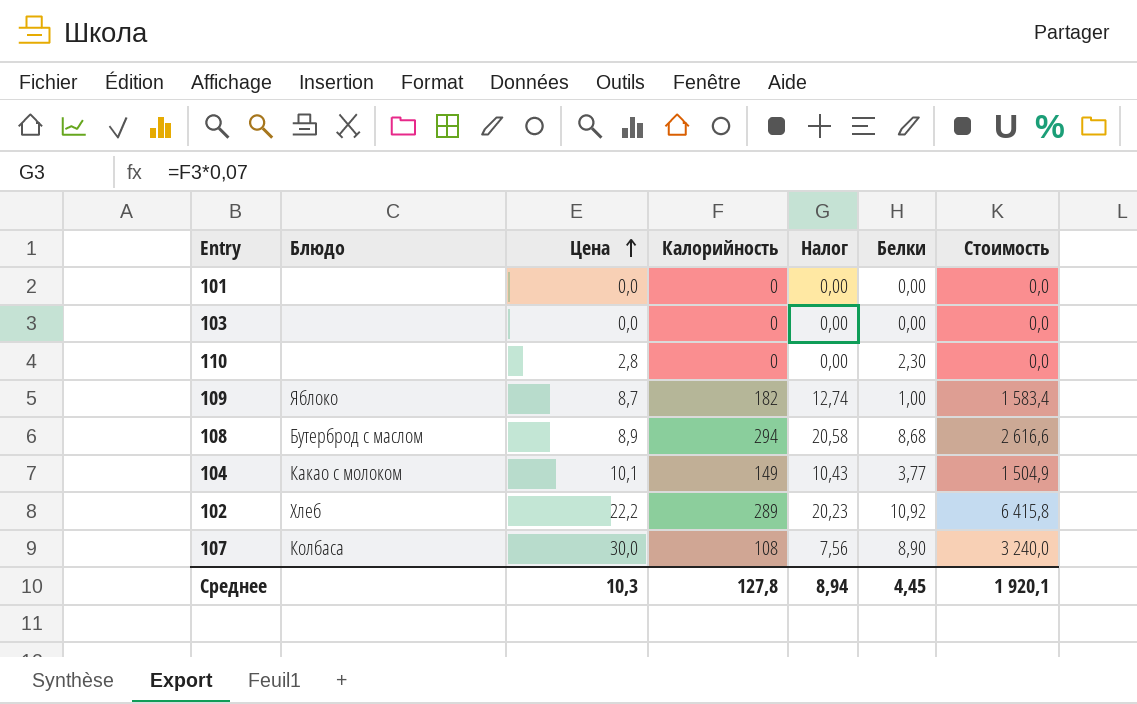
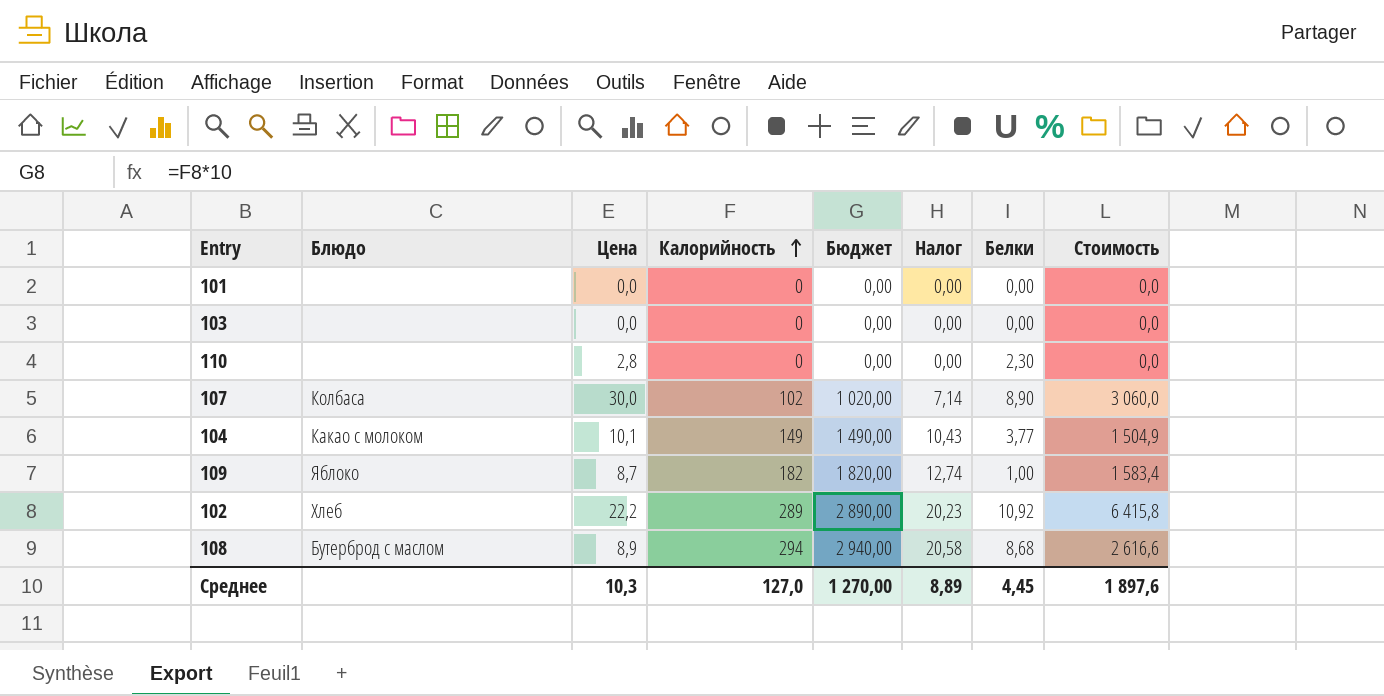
row order: Цена ascending -> Калорийность ascending
column Бюджет | formula: none -> [Калорийность] * 10
107 | Калорийность: 108 -> 102
107 | Налог: 7,56 -> 7,14
107 | Стоимость: 3 240,0 -> 3 060,0
Среднее | Калорийность: 127,8 -> 127,0
Среднее | Налог: 8,94 -> 8,89
Среднее | Стоимость: 1 920,1 -> 1 897,6

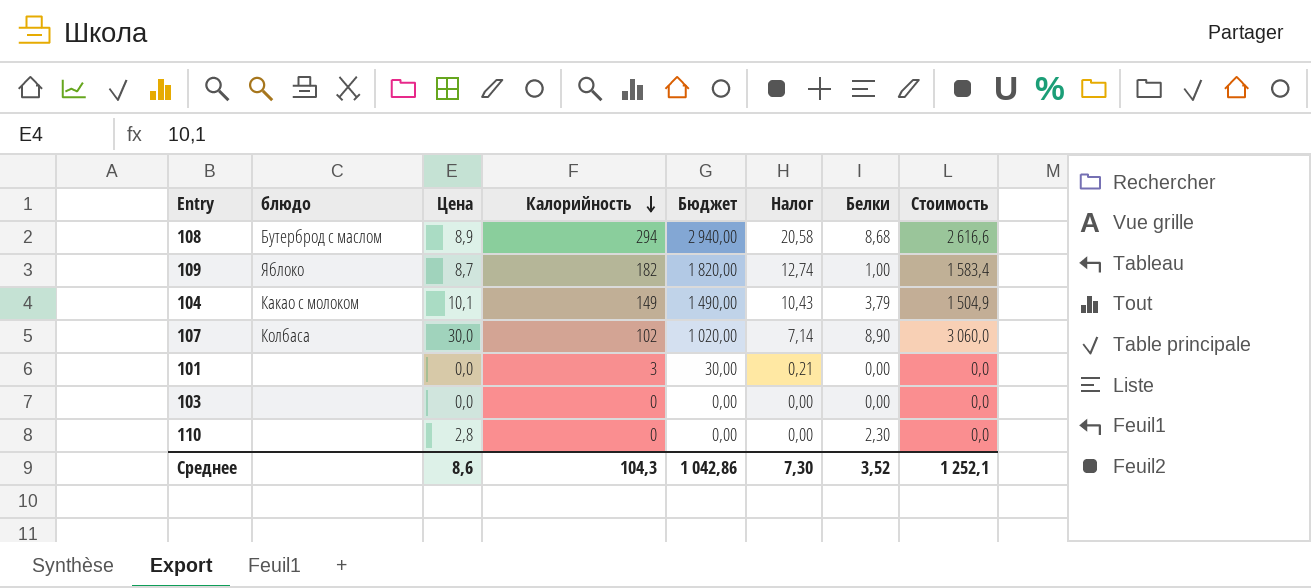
row order: Калорийность ascending -> Калорийность descending
column name: Блюдо -> блюдо
row 102: Хлеб | 22,2 | 289 | 2 890,00 | 20,23 | 10,92 | 6 415,8 -> none
104 | Белки: 3,77 -> 3,79
101 | Калорийность: 0 -> 3
101 | Бюджет: 0,00 -> 30,00
101 | Налог: 0,00 -> 0,21
Среднее | Цена: 10,3 -> 8,6
Среднее | Калорийность: 127,0 -> 104,3
Среднее | Бюджет: 1 270,00 -> 1 042,86
Среднее | Налог: 8,89 -> 7,30
Среднее | Белки: 4,45 -> 3,52
Среднее | Стоимость: 1 897,6 -> 1 252,1

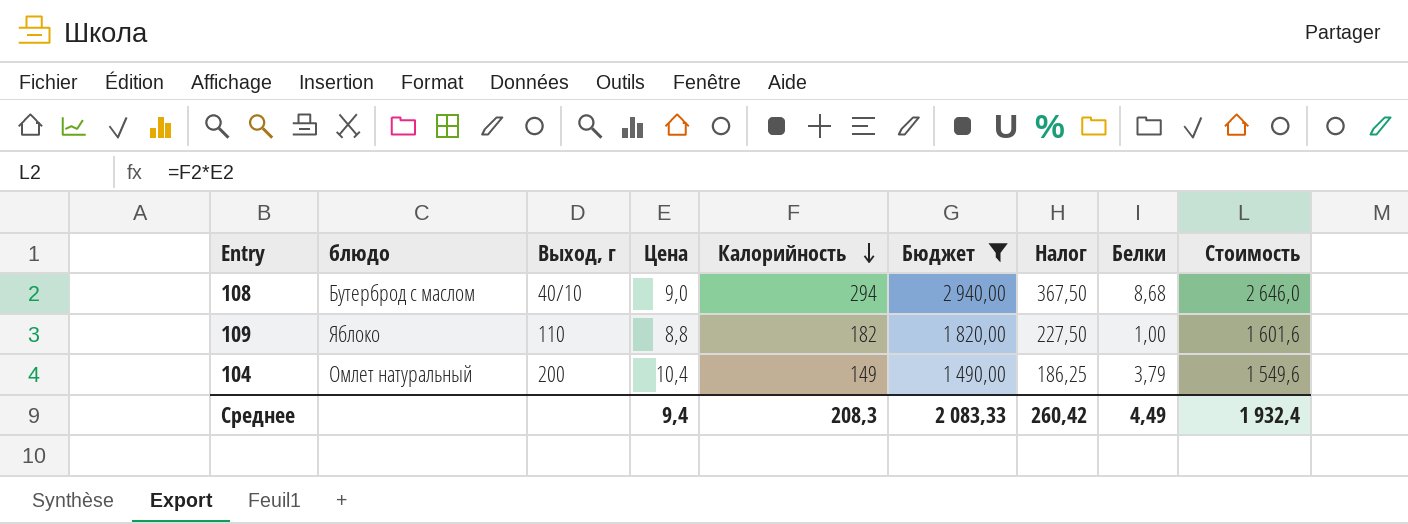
filter: none -> Бюджет >= 1 490,00
column Выход, г | position: none -> 3
column Налог | formula: [Калорийность] * 0,07 -> [Калорийность] * 1,25
108 | Цена: 8,9 -> 9,0
108 | Стоимость: 2 616,6 -> 2 646,0
109 | Цена: 8,7 -> 8,8
109 | Стоимость: 1 583,4 -> 1 601,6
104 | блюдо: Какао с молоком -> Омлет натуральный
104 | Цена: 10,1 -> 10,4
104 | Стоимость: 1 504,9 -> 1 549,6
Среднее | Цена: 8,6 -> 9,4
Среднее | Калорийность: 104,3 -> 208,3
Среднее | Бюджет: 1 042,86 -> 2 083,33
Среднее | Налог: 7,30 -> 260,42
Среднее | Белки: 3,52 -> 4,49
Среднее | Стоимость: 1 252,1 -> 1 932,4

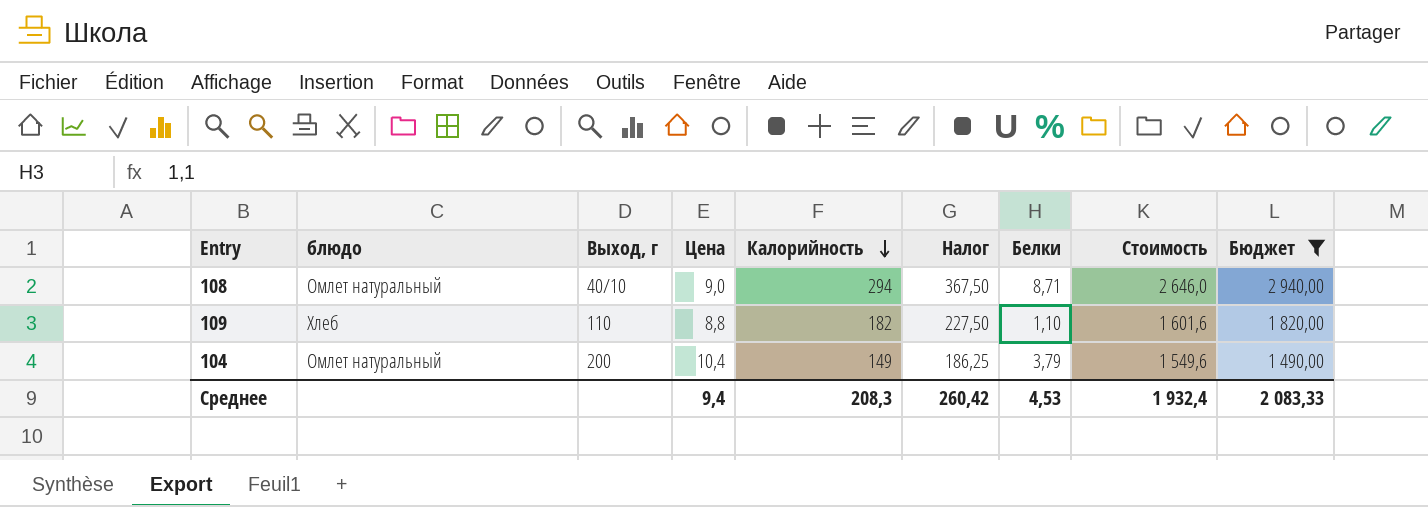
column Бюджет | position: 6 -> 9
108 | блюдо: Бутерброд с маслом -> Омлет натуральный
108 | Белки: 8,68 -> 8,71
109 | блюдо: Яблоко -> Хлеб
109 | Белки: 1,00 -> 1,10
Среднее | Белки: 4,49 -> 4,53

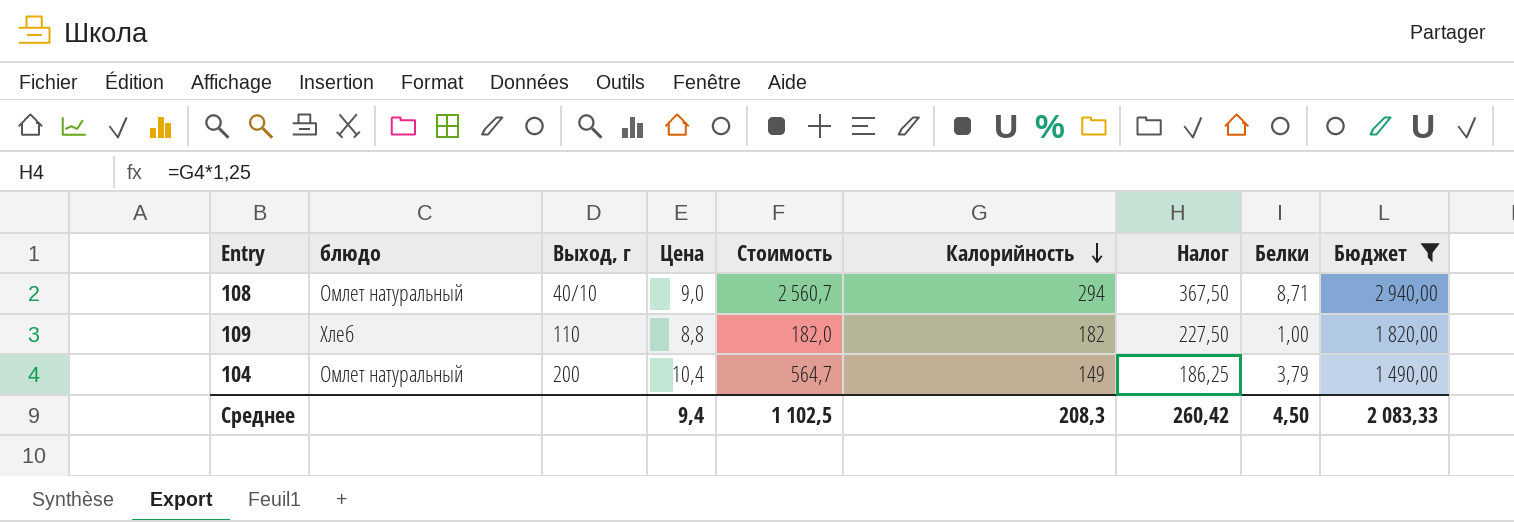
column Стоимость | formula: [Цена] * [Калорийность] -> [Калорийность] * [Белки]
column Стоимость | position: 8 -> 5
109 | Белки: 1,10 -> 1,00
Среднее | Стоимость: 1 932,4 -> 1 102,5
Среднее | Белки: 4,53 -> 4,50

